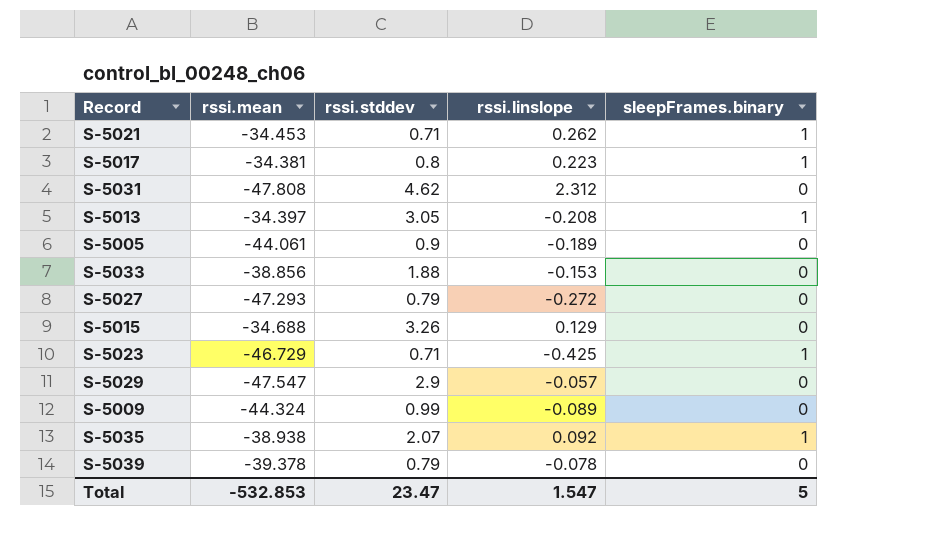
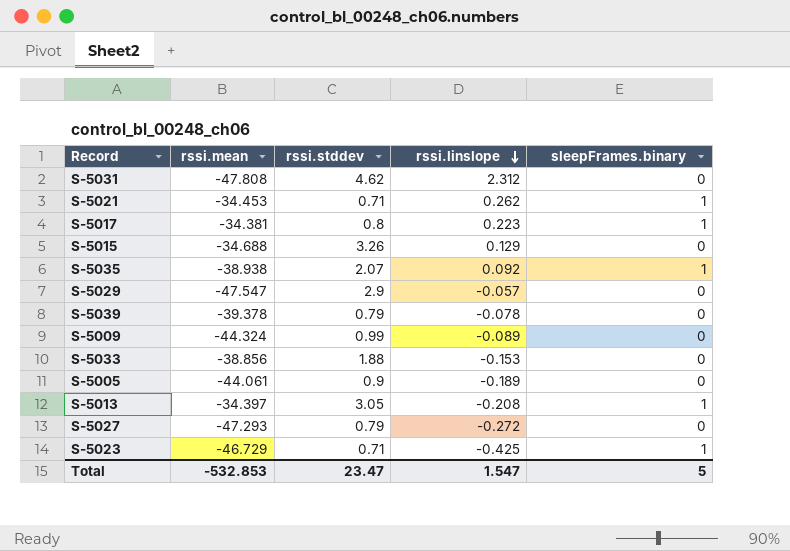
row order: none -> rssi.linslope descending

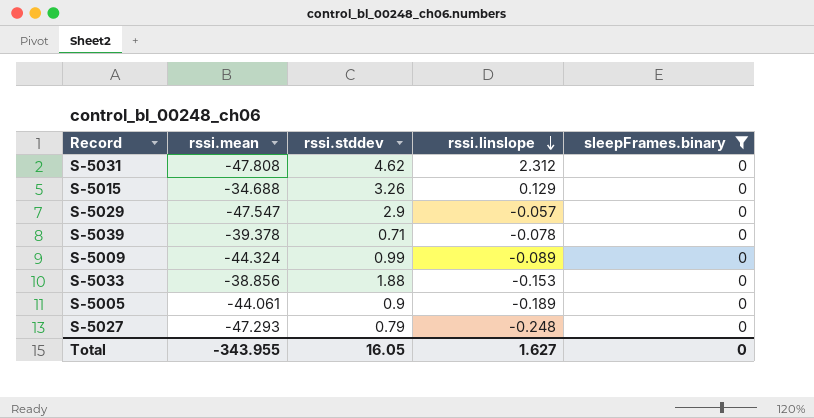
filter: none -> sleepFrames.binary = 0
S-5039 | rssi.stddev: 0.79 -> 0.71
S-5027 | rssi.linslope: -0.272 -> -0.248
Total | rssi.mean: -532.853 -> -343.955
Total | rssi.stddev: 23.47 -> 16.05
Total | rssi.linslope: 1.547 -> 1.627
Total | sleepFrames.binary: 5 -> 0

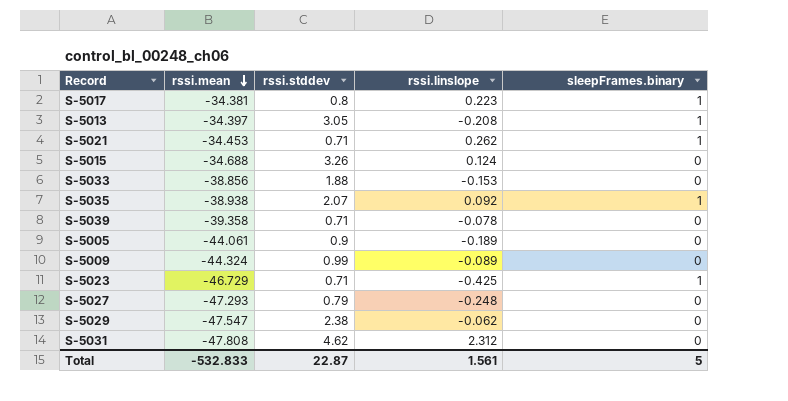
filter: sleepFrames.binary = 0 -> none
row order: rssi.linslope descending -> rssi.mean descending
S-5015 | rssi.linslope: 0.129 -> 0.124
S-5039 | rssi.mean: -39.378 -> -39.358
S-5029 | rssi.stddev: 2.9 -> 2.38
S-5029 | rssi.linslope: -0.057 -> -0.062
Total | rssi.mean: -343.955 -> -532.833
Total | rssi.stddev: 16.05 -> 22.87
Total | rssi.linslope: 1.627 -> 1.561
Total | sleepFrames.binary: 0 -> 5

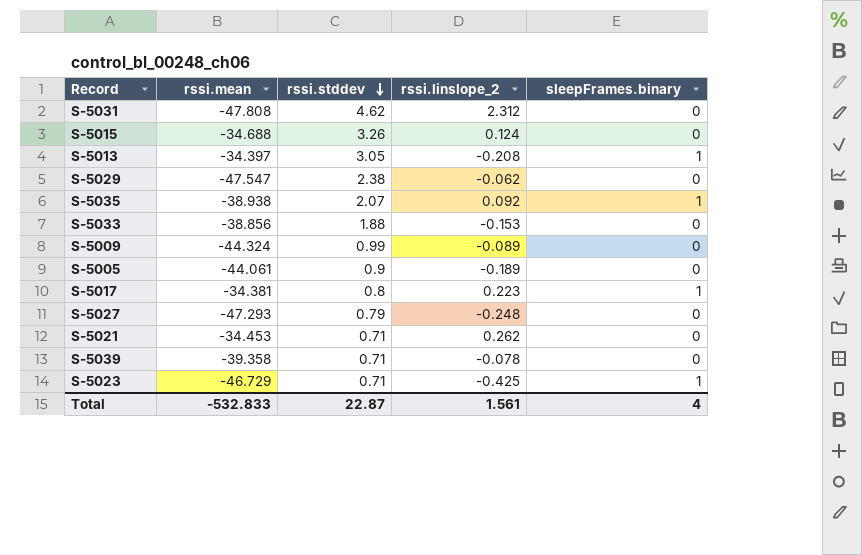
row order: rssi.mean descending -> rssi.stddev descending
column name: rssi.linslope -> rssi.linslope_2
S-5021 | sleepFrames.binary: 1 -> 0
Total | sleepFrames.binary: 5 -> 4

